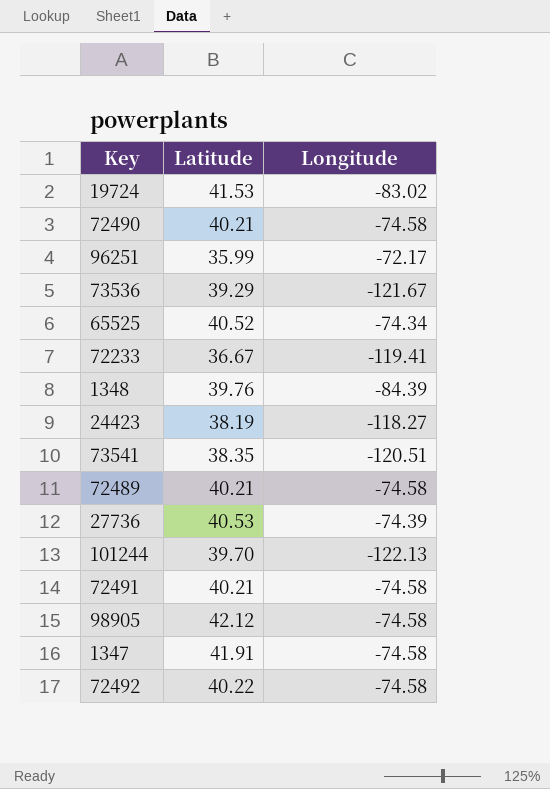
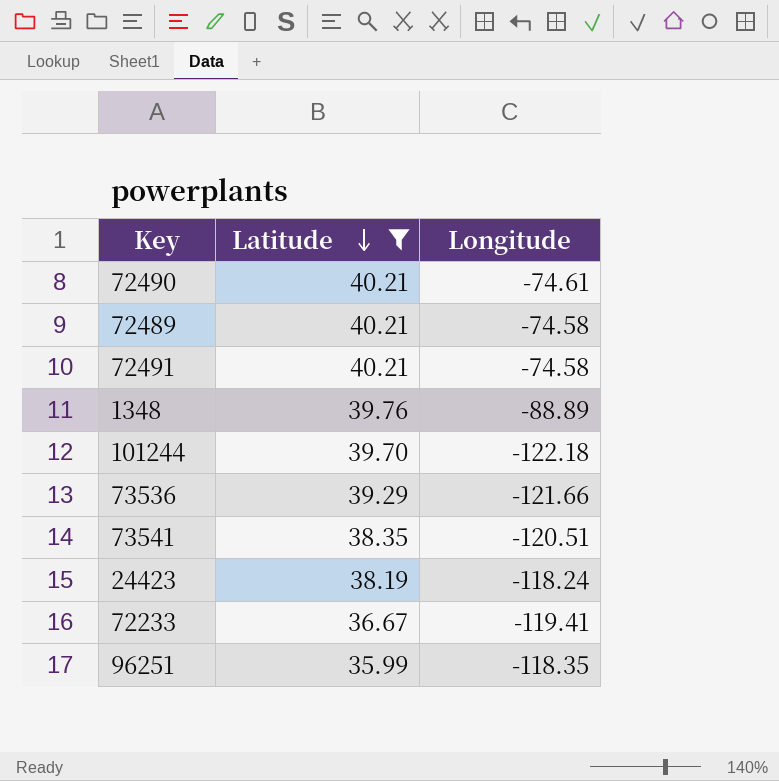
filter: none -> Latitude <= 40.21
row order: none -> Latitude descending
72490 | Longitude: -74.58 -> -74.61
1348 | Longitude: -84.39 -> -88.89
101244 | Longitude: -122.13 -> -122.18
73536 | Longitude: -121.67 -> -121.66
24423 | Longitude: -118.27 -> -118.24
96251 | Longitude: -72.17 -> -118.35

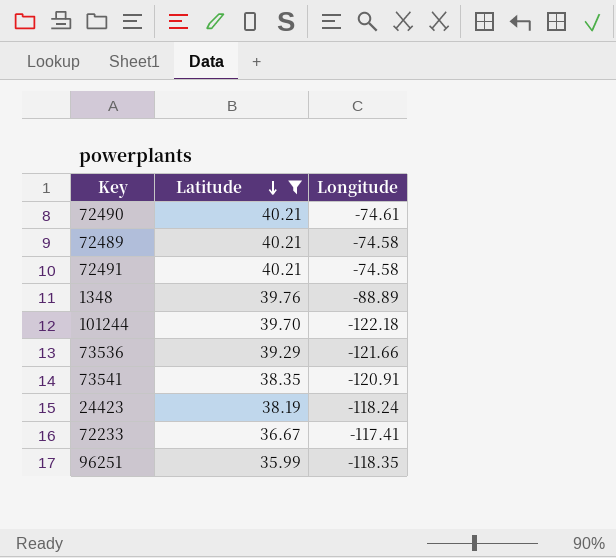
73541 | Longitude: -120.51 -> -120.91
72233 | Longitude: -119.41 -> -117.41

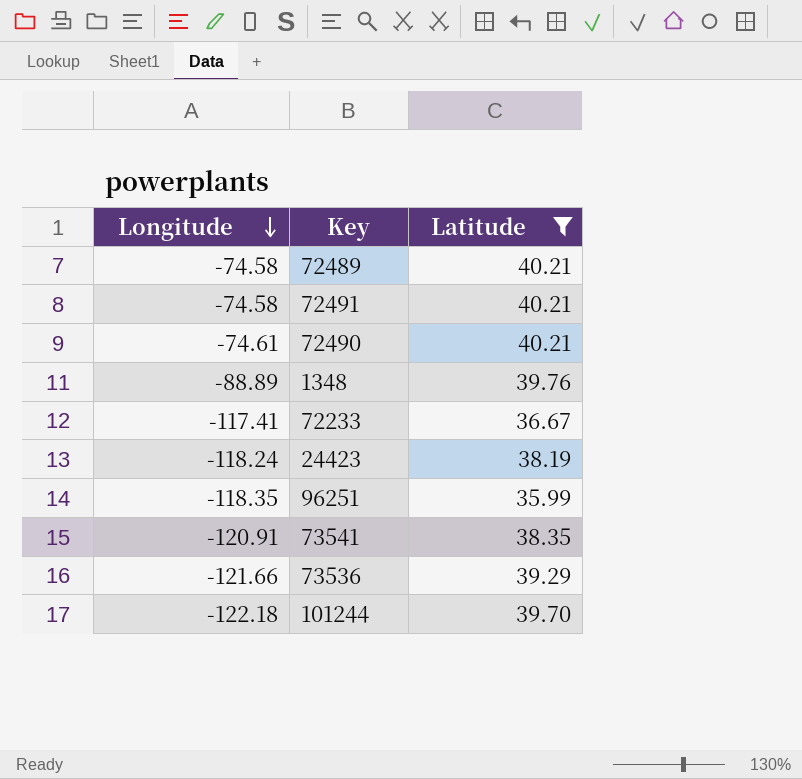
row order: Latitude descending -> Longitude descending
column Longitude | position: 3 -> 1

